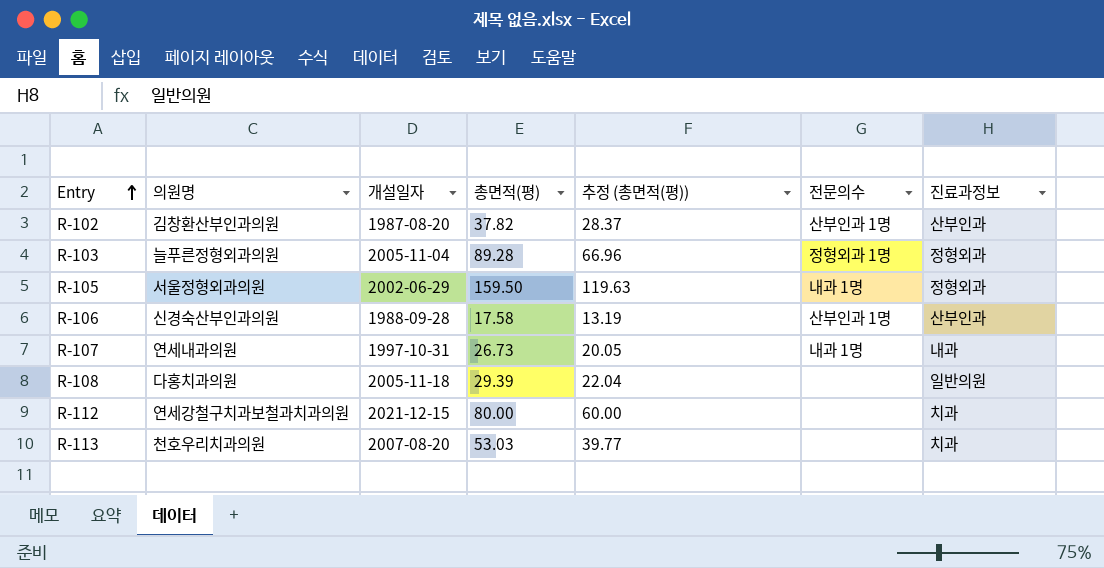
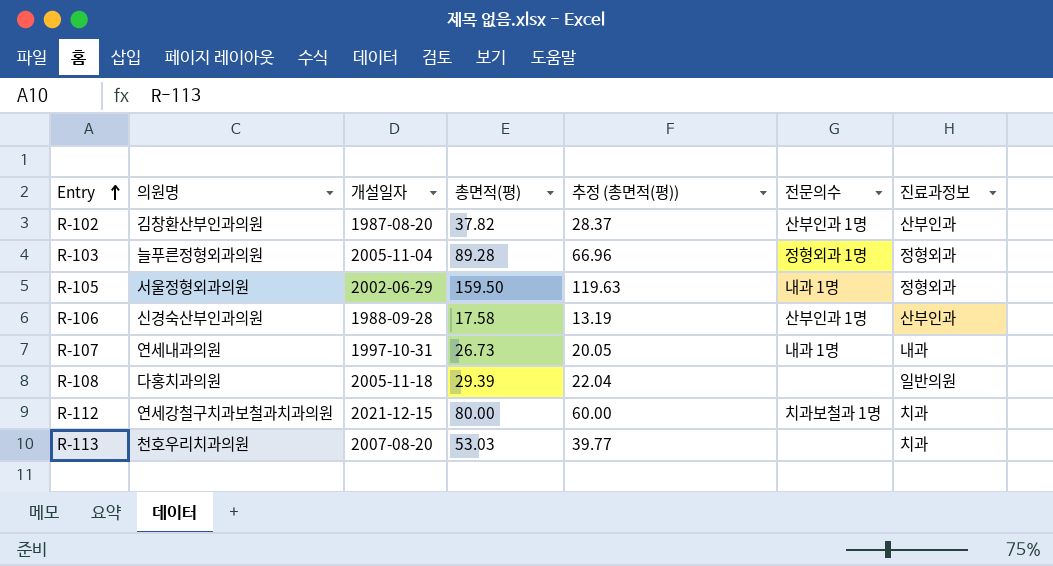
R-112 | 전문의수: none -> 치과보철과 1명

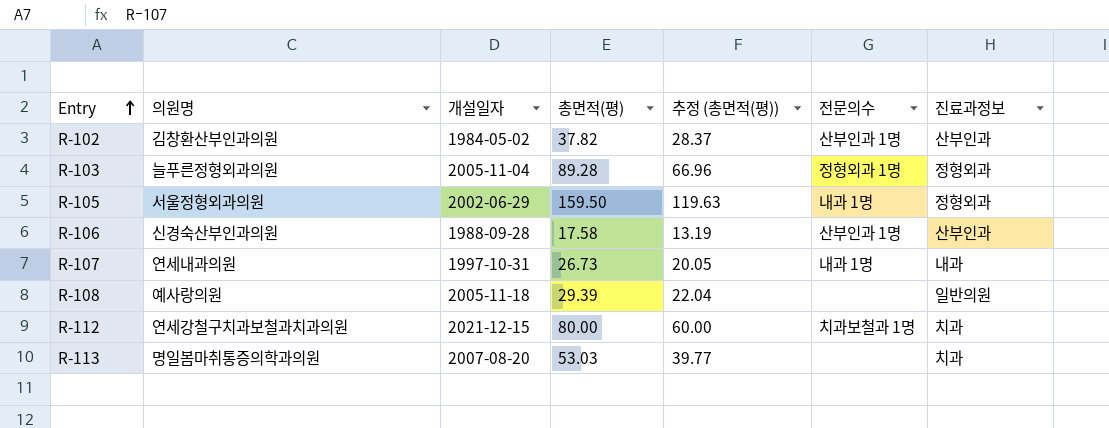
R-102 | 개설일자: 1987-08-20 -> 1984-05-02
R-108 | 의원명: 다홍치과의원 -> 예사랑의원
R-113 | 의원명: 천호우리치과의원 -> 명일봄마취통증의학과의원

